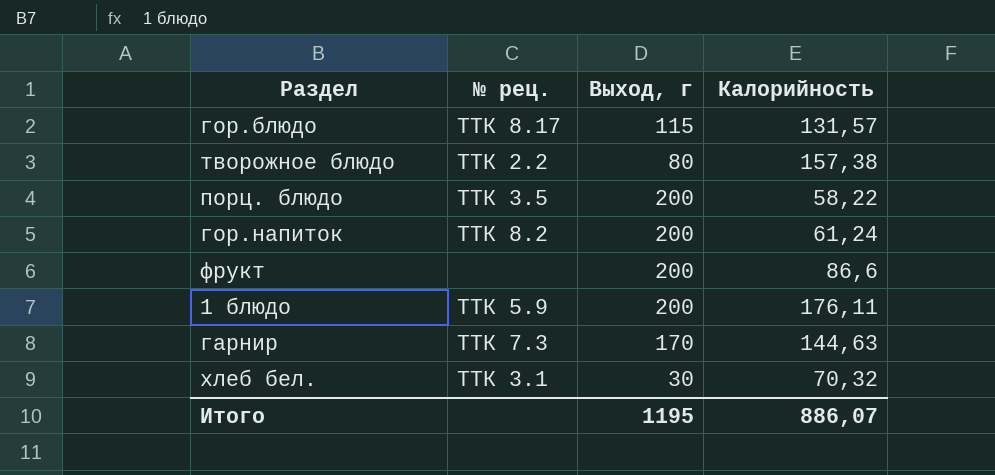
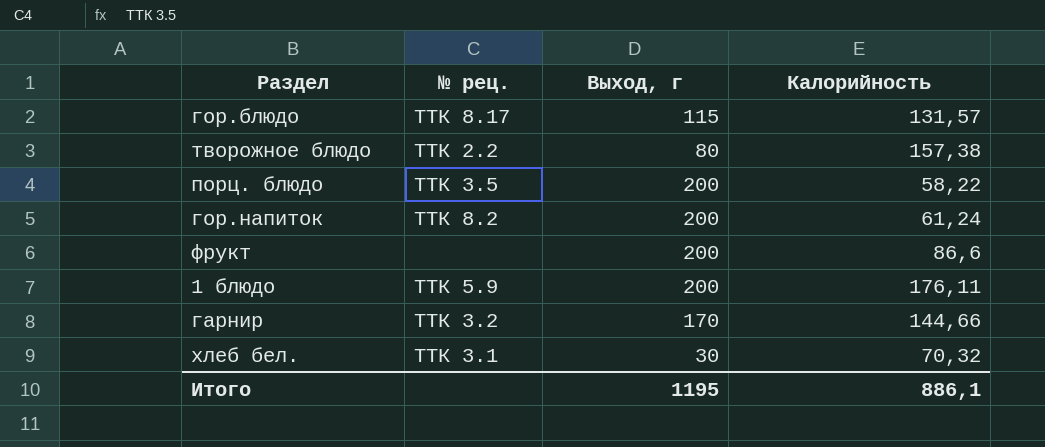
гарнир | № рец.: ТТК 7.3 -> ТТК 3.2
гарнир | Калорийность: 144,63 -> 144,66
Итого | Калорийность: 886,07 -> 886,1

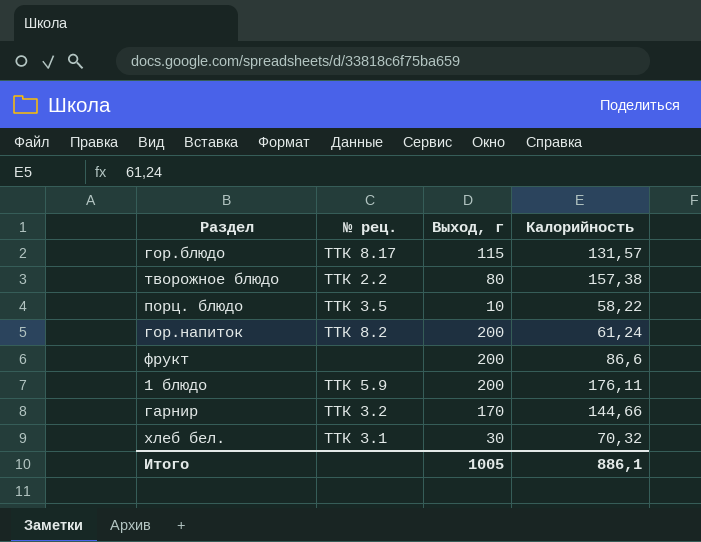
порц. блюдо | Выход, г: 200 -> 10
Итого | Выход, г: 1195 -> 1005

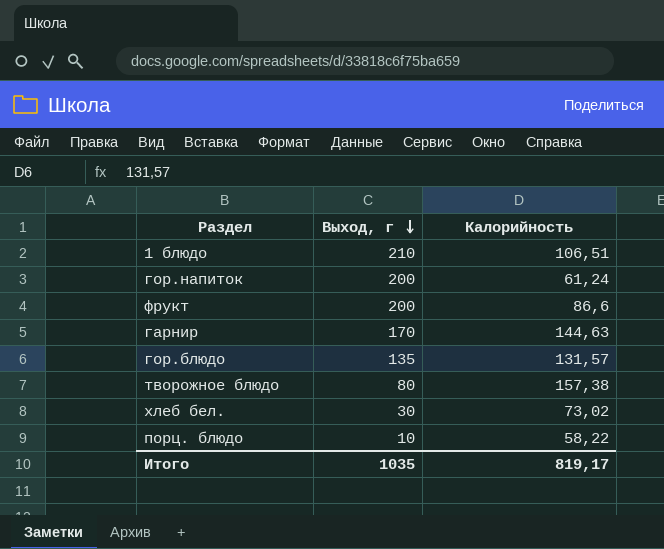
row order: none -> Выход, г descending
column № рец. | position: 2 -> none
1 блюдо | Выход, г: 200 -> 210
1 блюдо | Калорийность: 176,11 -> 106,51
гарнир | Калорийность: 144,66 -> 144,63
гор.блюдо | Выход, г: 115 -> 135
хлеб бел. | Калорийность: 70,32 -> 73,02
Итого | Выход, г: 1005 -> 1035
Итого | Калорийность: 886,1 -> 819,17

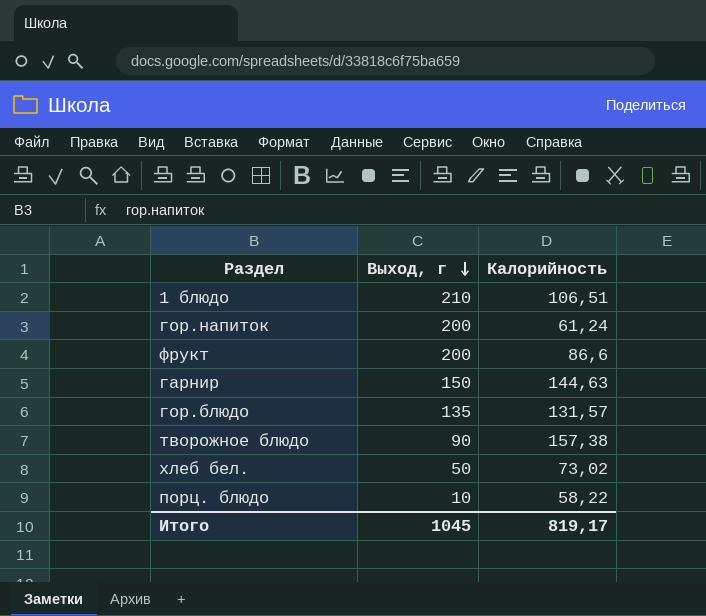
гарнир | Выход, г: 170 -> 150
творожное блюдо | Выход, г: 80 -> 90
хлеб бел. | Выход, г: 30 -> 50
Итого | Выход, г: 1035 -> 1045

